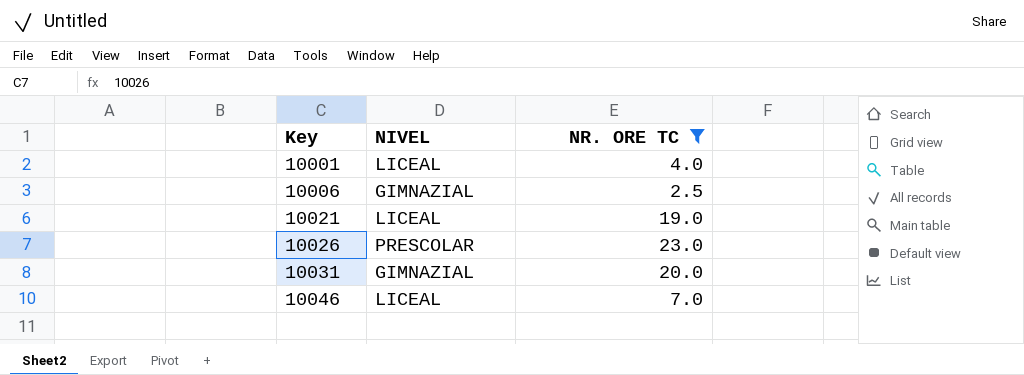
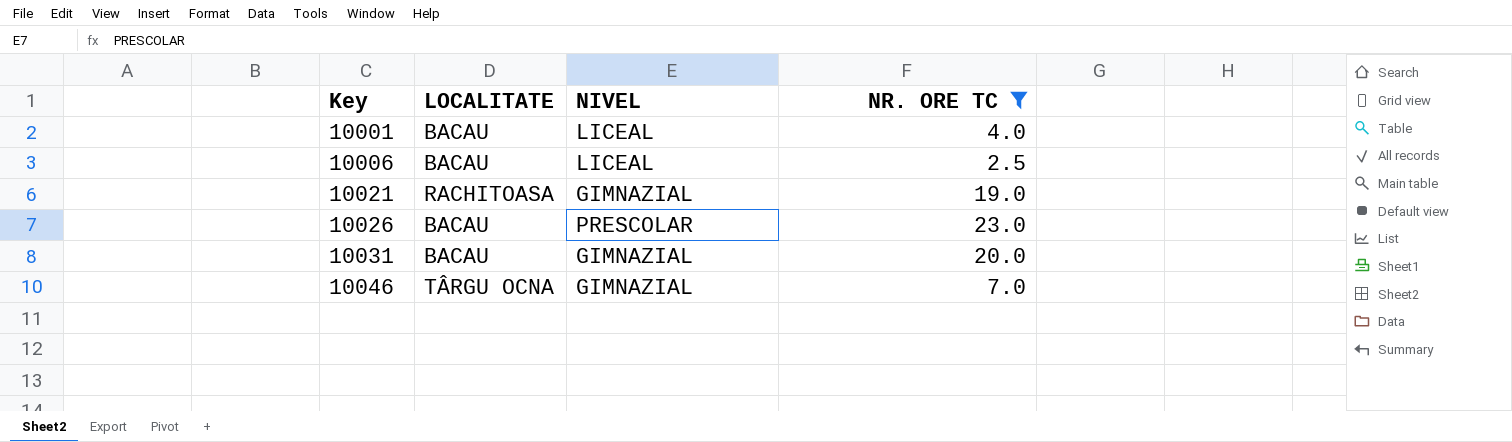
column LOCALITATE | position: none -> 2
10006 | NIVEL: GIMNAZIAL -> LICEAL
10021 | NIVEL: LICEAL -> GIMNAZIAL
10046 | NIVEL: LICEAL -> GIMNAZIAL

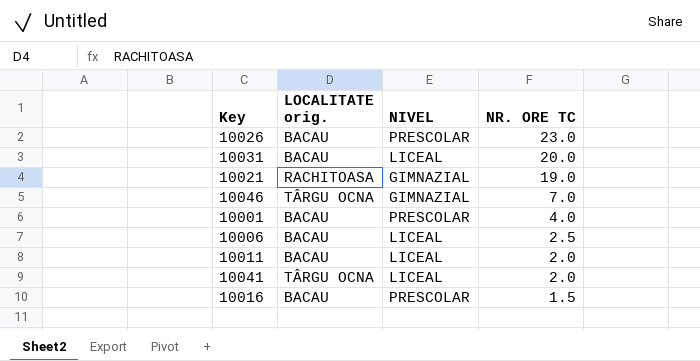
filter: NR. ORE TC >= 2.5 -> none
row order: Key ascending -> NR. ORE TC descending
column name: LOCALITATE -> LOCALITATE orig.
10031 | NIVEL: GIMNAZIAL -> LICEAL
10001 | NIVEL: LICEAL -> PRESCOLAR

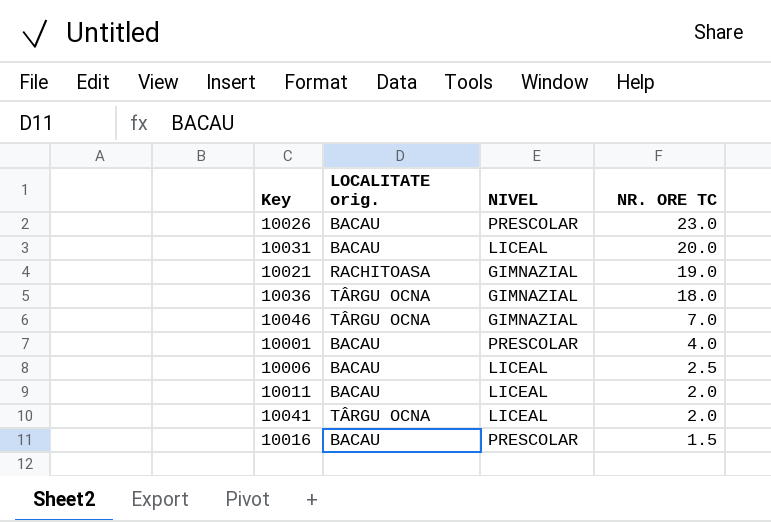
row 10036: none -> TÂRGU OCNA | GIMNAZIAL | 18.0

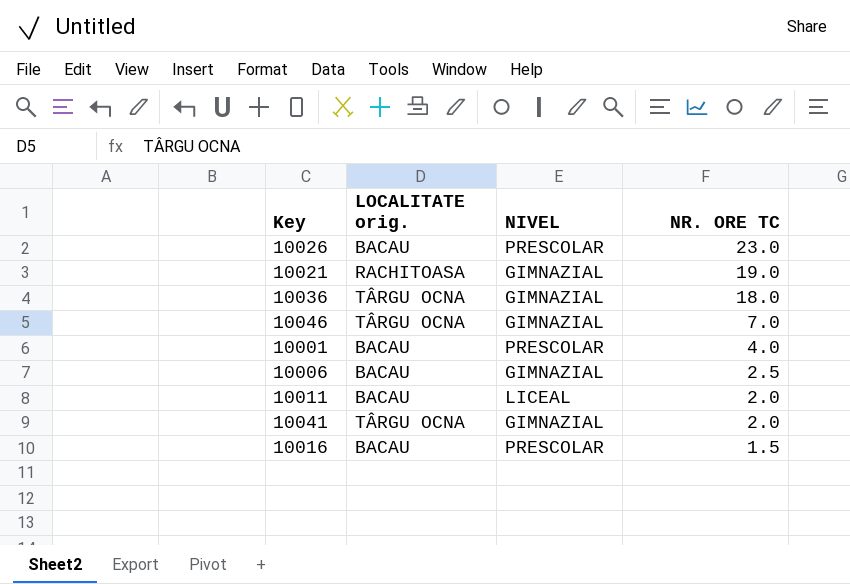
row 10031: BACAU | LICEAL | 20.0 -> none
10006 | NIVEL: LICEAL -> GIMNAZIAL
10041 | NIVEL: LICEAL -> GIMNAZIAL

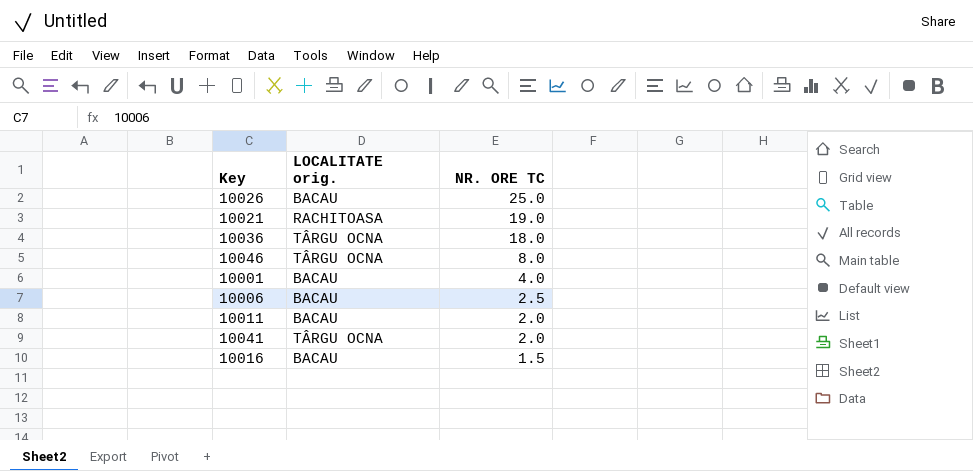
column NIVEL | position: 3 -> none
10026 | NR. ORE TC: 23.0 -> 25.0
10046 | NR. ORE TC: 7.0 -> 8.0

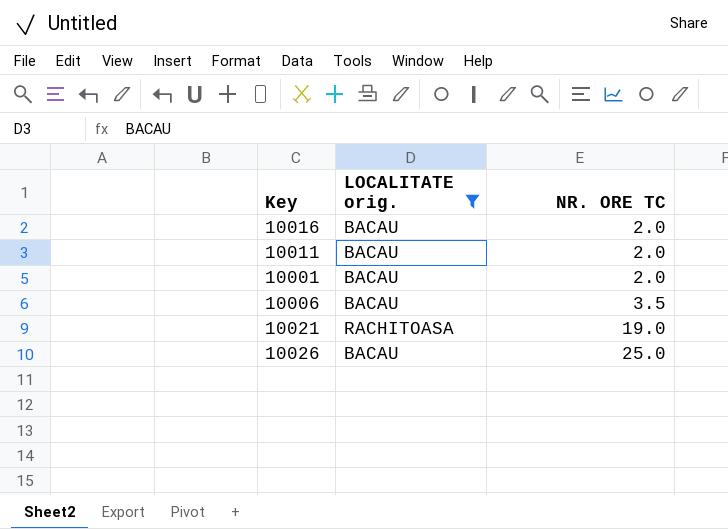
filter: none -> LOCALITATE orig. != TÂRGU OCNA
row order: NR. ORE TC descending -> NR. ORE TC ascending
10016 | NR. ORE TC: 1.5 -> 2.0
10001 | NR. ORE TC: 4.0 -> 2.0
10006 | NR. ORE TC: 2.5 -> 3.5

